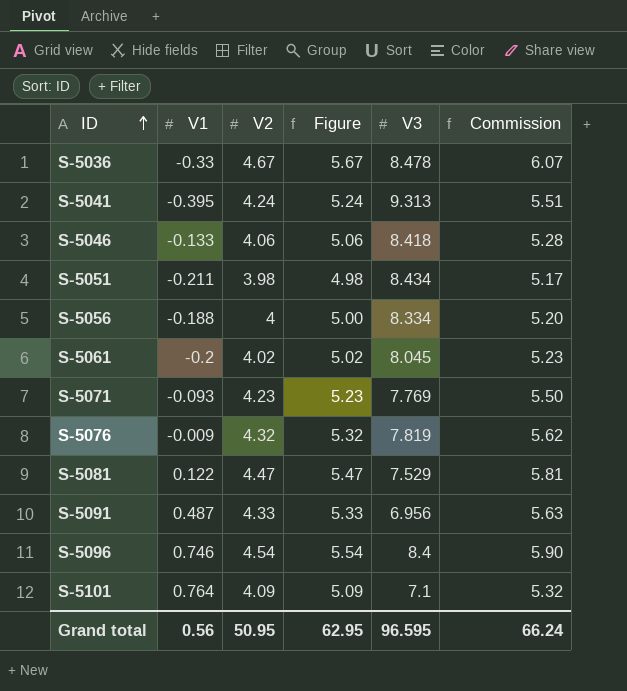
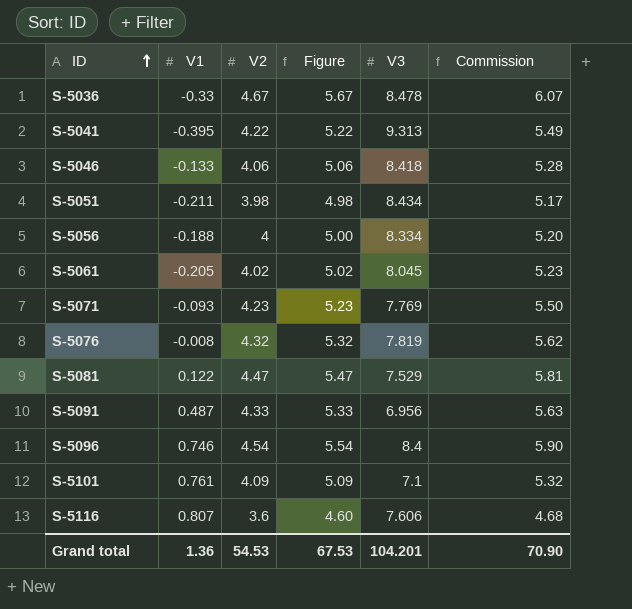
S-5041 | V2: 4.24 -> 4.22
S-5041 | Figure: 5.24 -> 5.22
S-5041 | Commission: 5.51 -> 5.49
S-5061 | V1: -0.2 -> -0.205
S-5076 | V1: -0.009 -> -0.008
S-5101 | V1: 0.764 -> 0.761
row S-5116: none -> 0.807 | 3.6 | 4.60 | 7.606 | 4.68
Grand total | V1: 0.56 -> 1.36
Grand total | V2: 50.95 -> 54.53
Grand total | Figure: 62.95 -> 67.53
Grand total | V3: 96.595 -> 104.201
Grand total | Commission: 66.24 -> 70.90

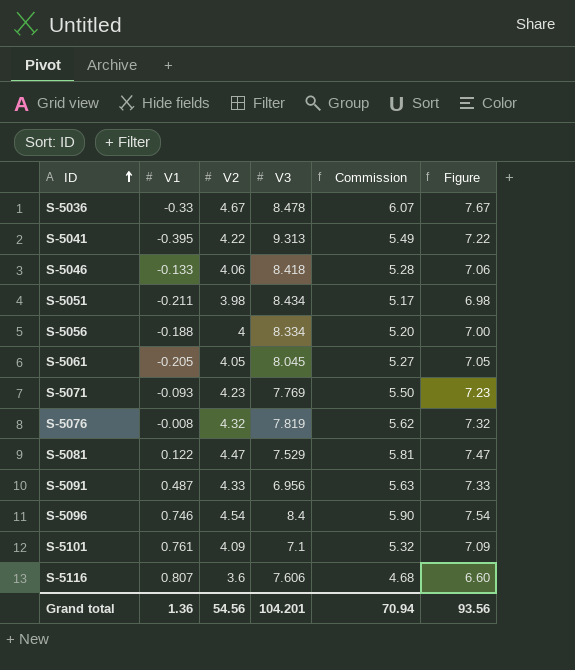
column Figure | formula: [V2] + 1 -> [V2] + 3
column Figure | position: 4 -> 6
S-5061 | V2: 4.02 -> 4.05
S-5061 | Commission: 5.23 -> 5.27
Grand total | V2: 54.53 -> 54.56
Grand total | Commission: 70.90 -> 70.94
Grand total | Figure: 67.53 -> 93.56

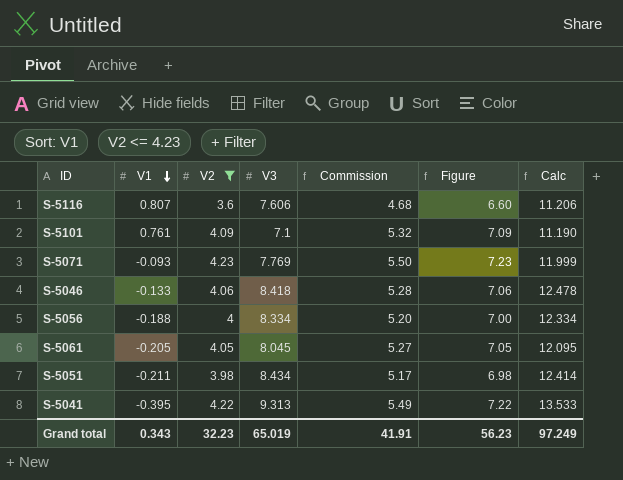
filter: none -> V2 <= 4.23
row order: ID ascending -> V1 descending
column Calc | formula: none -> [V2] + [V3]
Grand total | V1: 1.36 -> 0.343
Grand total | V2: 54.56 -> 32.23
Grand total | V3: 104.201 -> 65.019
Grand total | Commission: 70.94 -> 41.91
Grand total | Figure: 93.56 -> 56.23

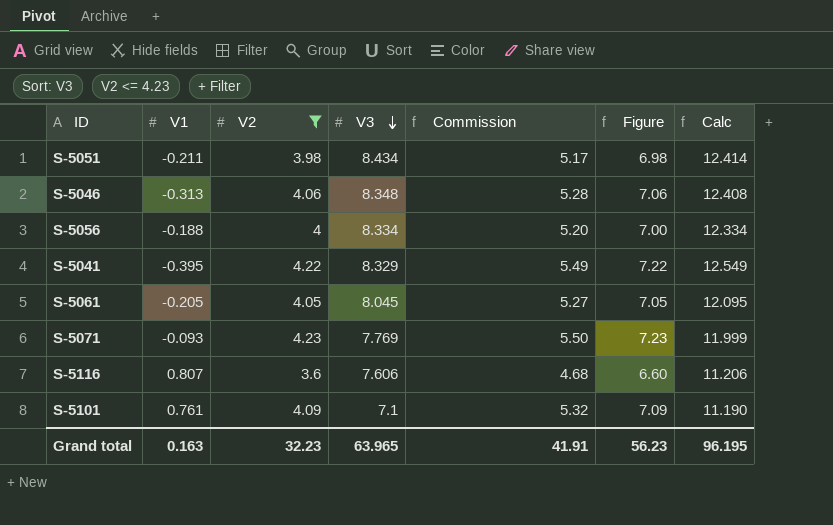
row order: V1 descending -> V3 descending
S-5046 | V1: -0.133 -> -0.313
S-5046 | V3: 8.418 -> 8.348
S-5046 | Calc: 12.478 -> 12.408
S-5041 | V3: 9.313 -> 8.329
S-5041 | Calc: 13.533 -> 12.549
Grand total | V1: 0.343 -> 0.163
Grand total | V3: 65.019 -> 63.965
Grand total | Calc: 97.249 -> 96.195

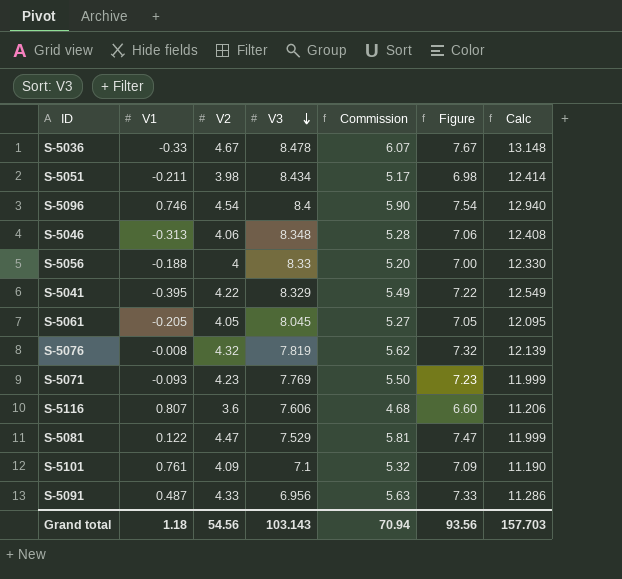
filter: V2 <= 4.23 -> none
S-5056 | V3: 8.334 -> 8.33
S-5056 | Calc: 12.334 -> 12.330
Grand total | V1: 0.163 -> 1.18
Grand total | V2: 32.23 -> 54.56
Grand total | V3: 63.965 -> 103.143
Grand total | Commission: 41.91 -> 70.94
Grand total | Figure: 56.23 -> 93.56
Grand total | Calc: 96.195 -> 157.703

